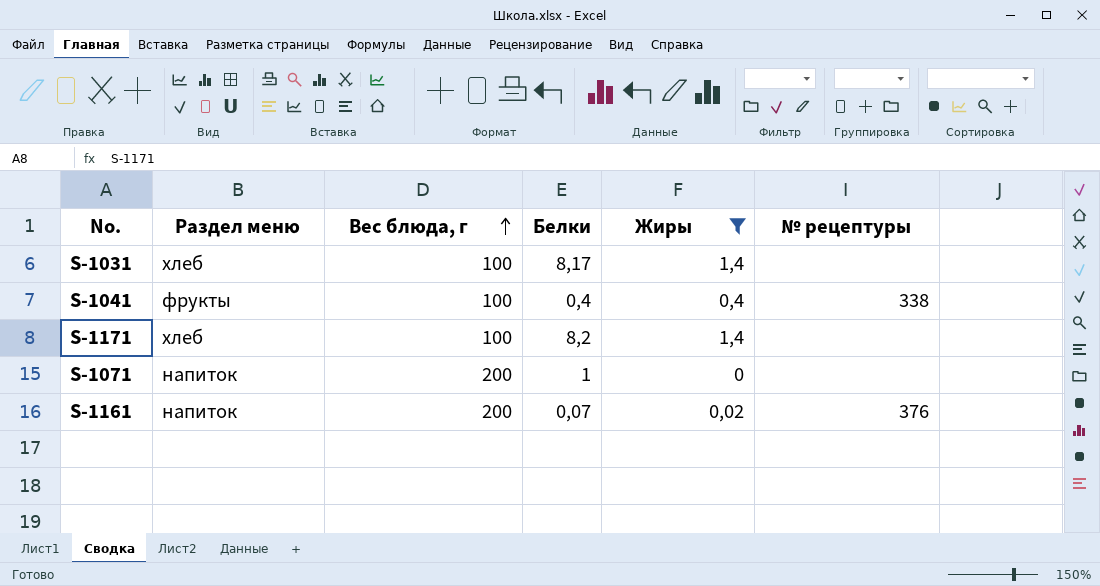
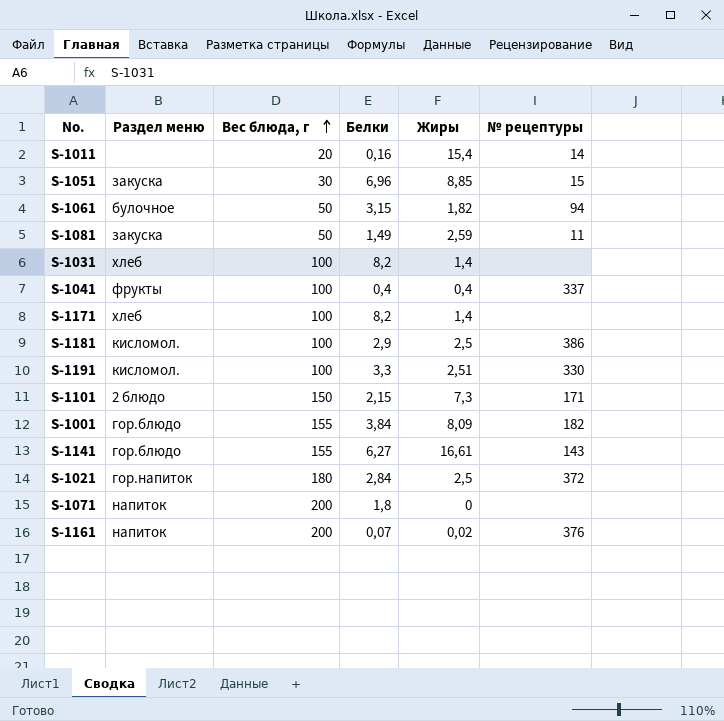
filter: Жиры <= 1,4 -> none
S-1031 | Белки: 8,17 -> 8,2
S-1041 | № рецептуры: 338 -> 337
S-1071 | Белки: 1 -> 1,8

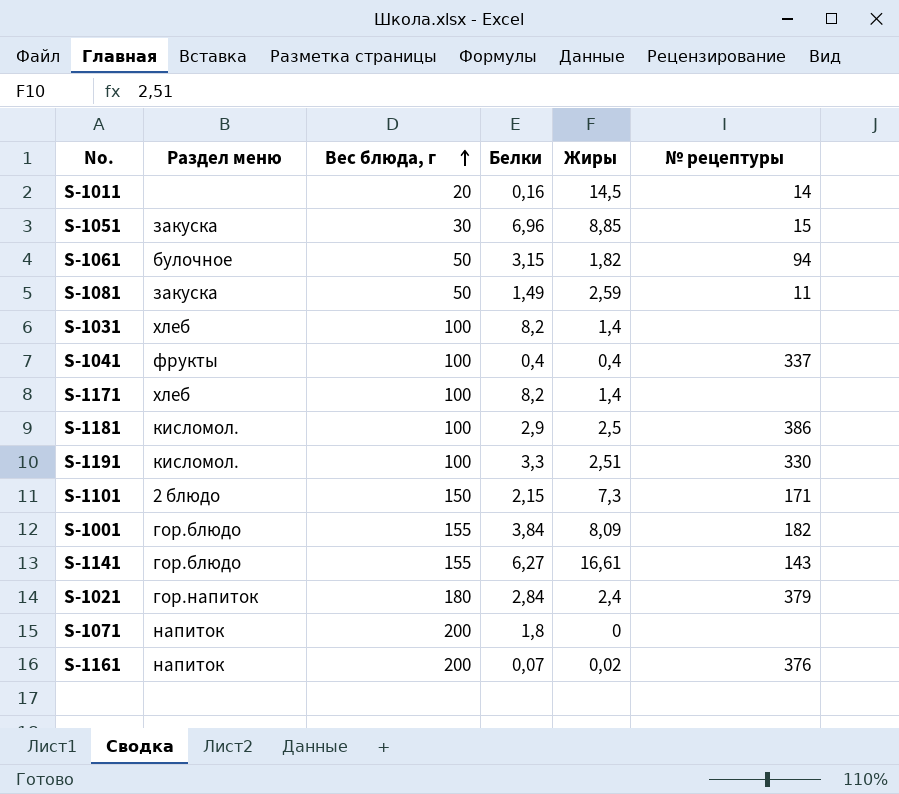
S-1011 | Жиры: 15,4 -> 14,5
S-1021 | Жиры: 2,5 -> 2,4
S-1021 | № рецептуры: 372 -> 379

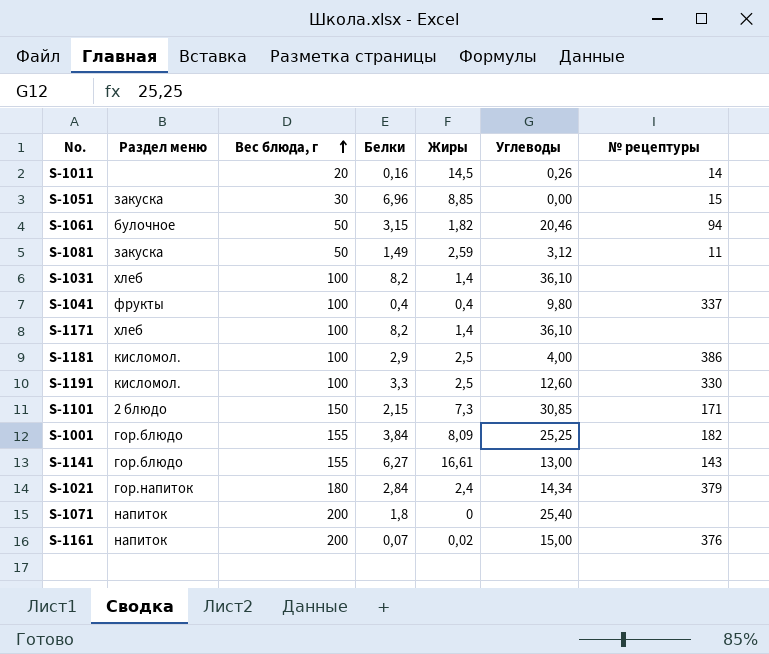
column Углеводы | position: none -> 6
S-1191 | Жиры: 2,51 -> 2,5

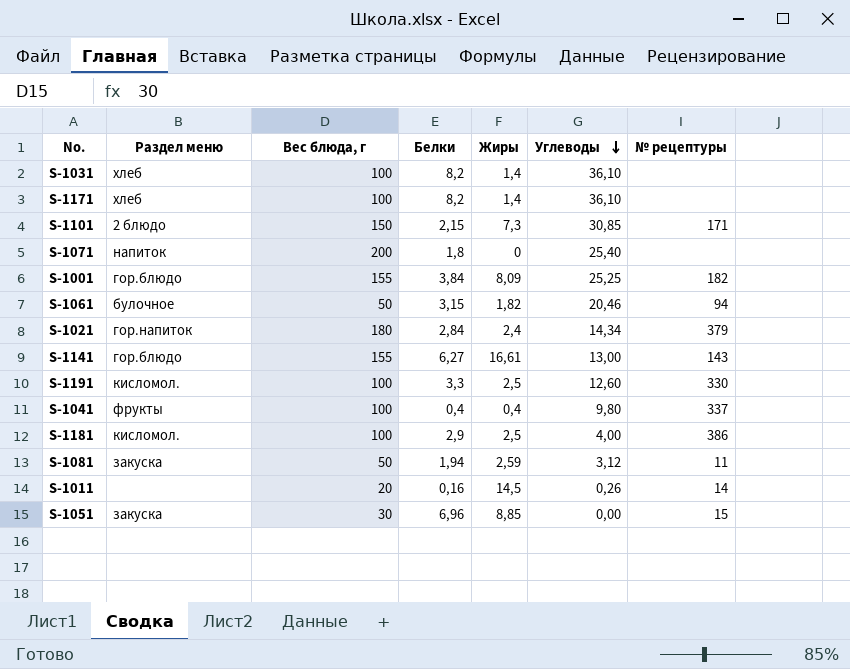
row order: Вес блюда, г ascending -> Углеводы descending
row S-1161: напиток | 200 | 0,07 | 0,02 | 15,00 | 376 -> none
S-1081 | Белки: 1,49 -> 1,94

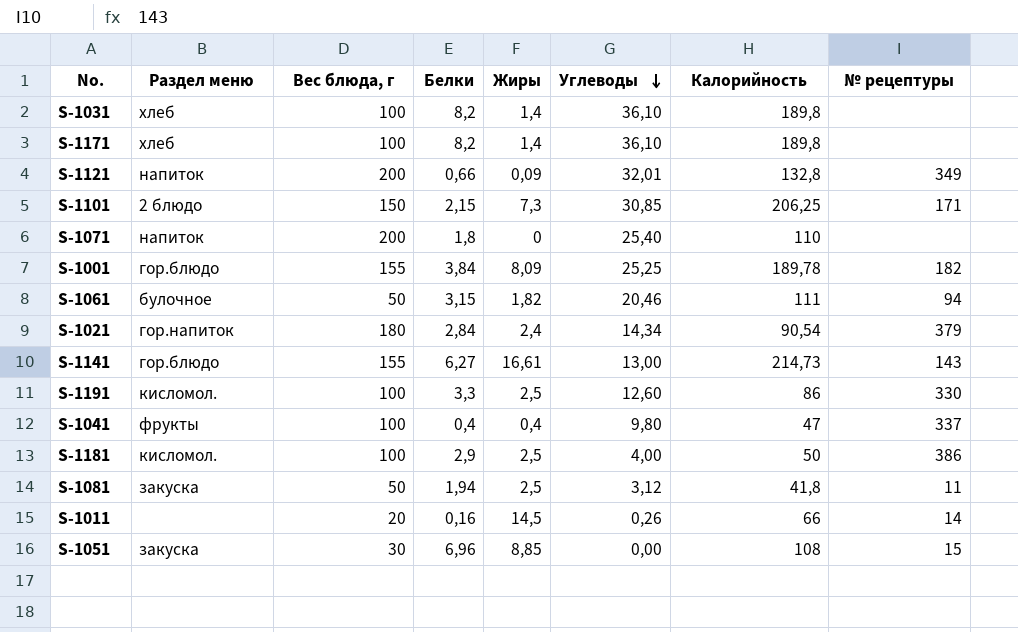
column Калорийность | position: none -> 7
row S-1121: none -> напиток | 200 | 0,66 | 0,09 | 32,01 | 132,8 | 349
S-1081 | Жиры: 2,59 -> 2,5

